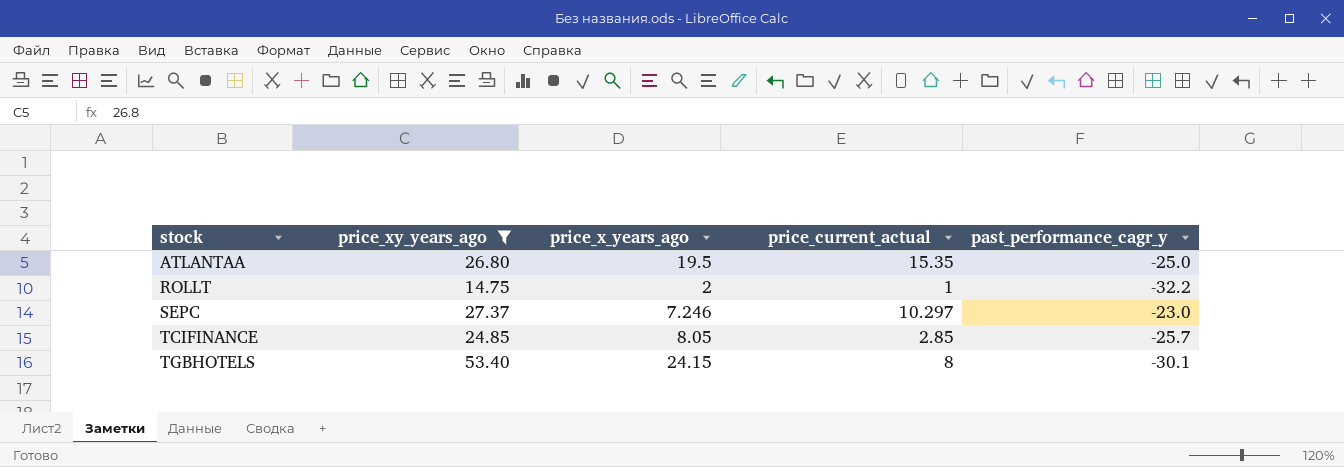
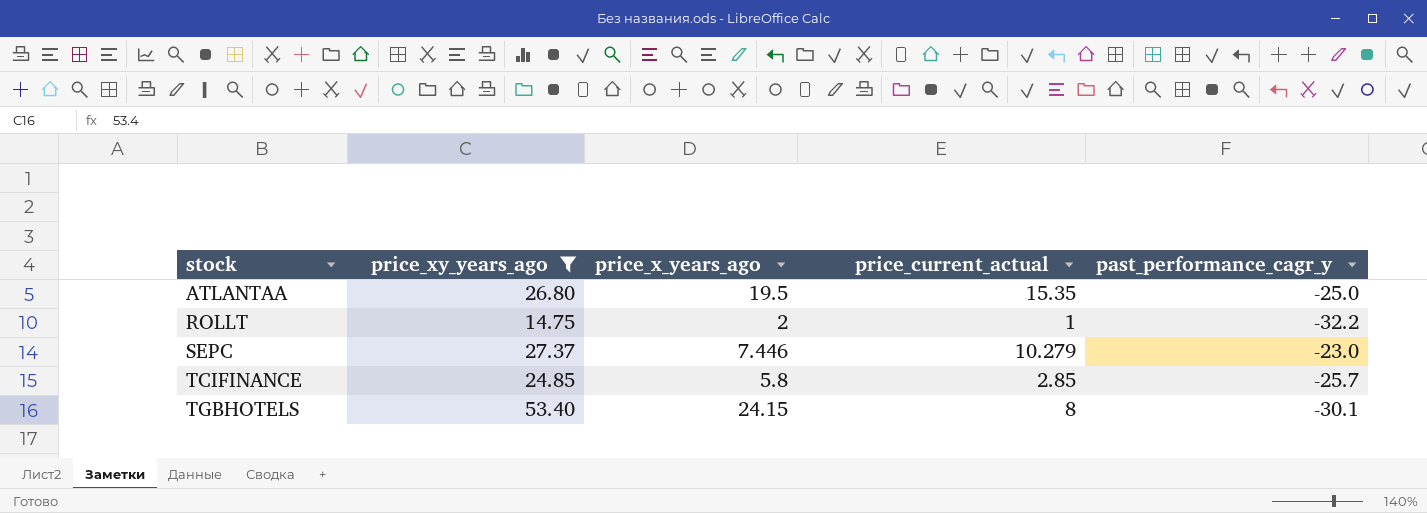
SEPC | price_x_years_ago: 7.246 -> 7.446
SEPC | price_current_actual: 10.297 -> 10.279
TCIFINANCE | price_x_years_ago: 8.05 -> 5.8

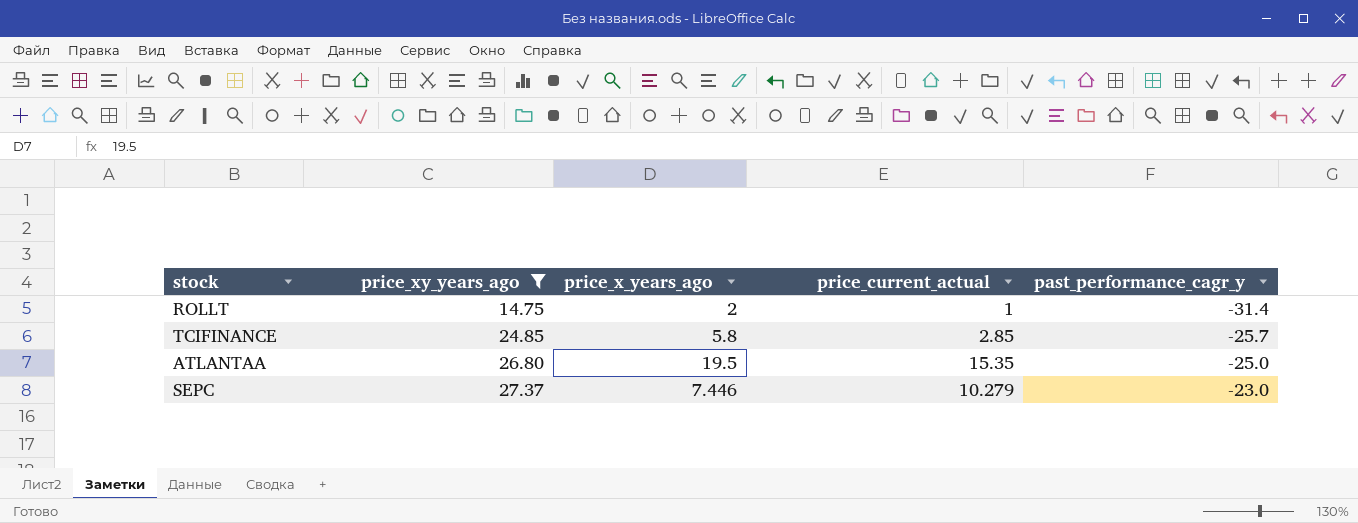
row order: stock ascending -> price_xy_years_ago ascending
row TGBHOTELS: 53.40 | 24.15 | 8 | -30.1 -> none
ROLLT | past_performance_cagr_y: -32.2 -> -31.4

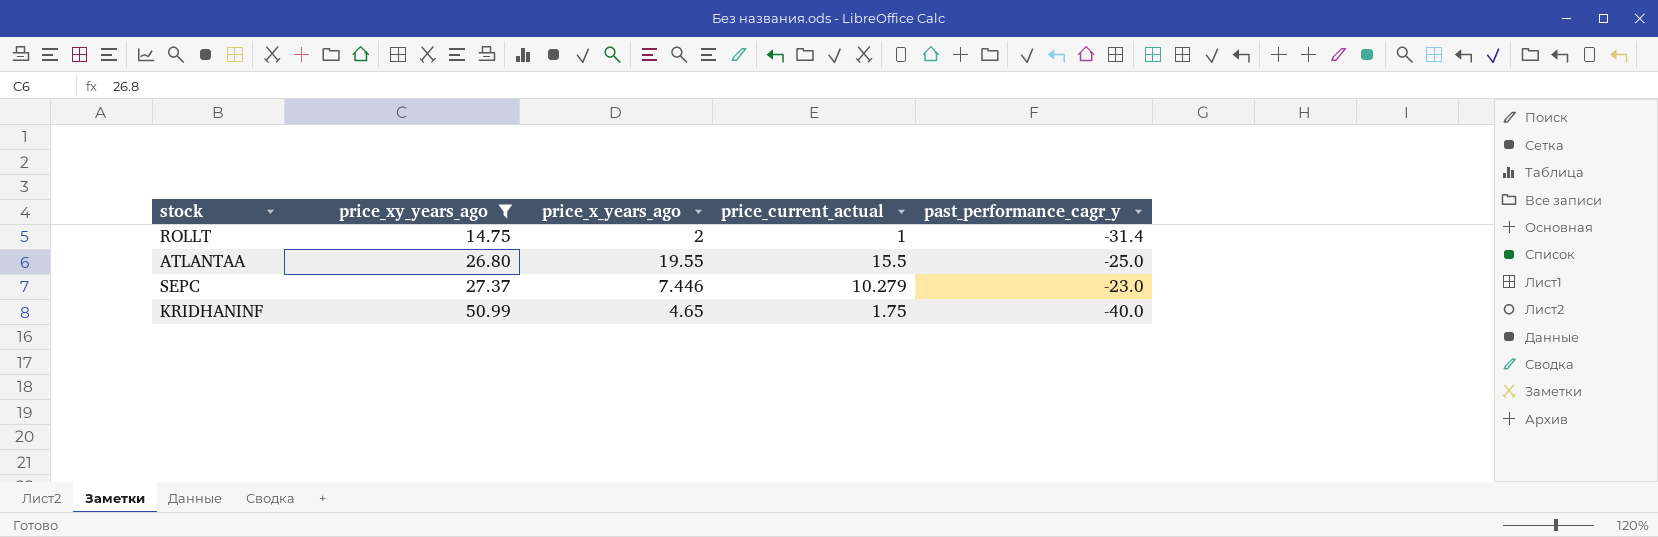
row TCIFINANCE: 24.85 | 5.8 | 2.85 | -25.7 -> none
ATLANTAA | price_x_years_ago: 19.5 -> 19.55
ATLANTAA | price_current_actual: 15.35 -> 15.5
row KRIDHANINF: none -> 50.99 | 4.65 | 1.75 | -40.0

